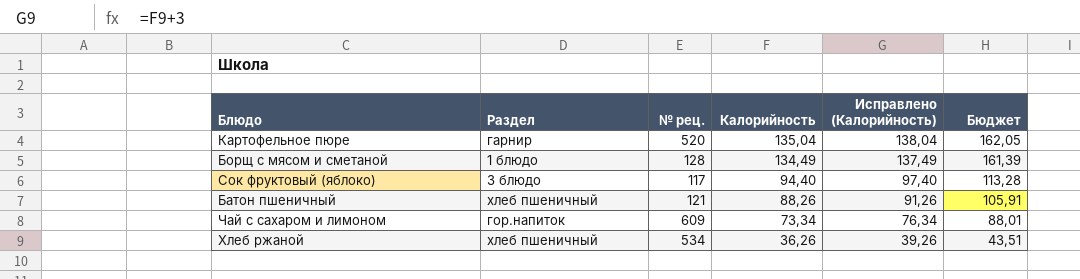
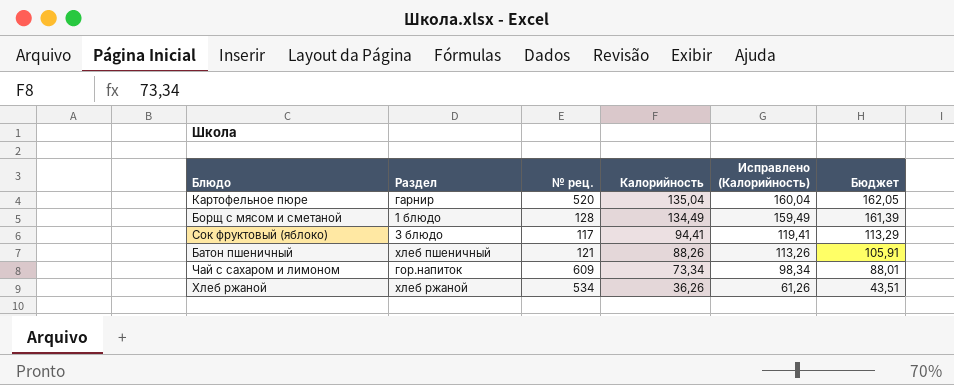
column Исправлено (Калорийность) | formula: [Калорийность] + 3 -> [Калорийность] + 25
Сок фруктовый (яблоко) | Калорийность: 94,40 -> 94,41
Сок фруктовый (яблоко) | Бюджет: 113,28 -> 113,29
Хлеб ржаной | Раздел: хлеб пшеничный -> хлеб ржаной

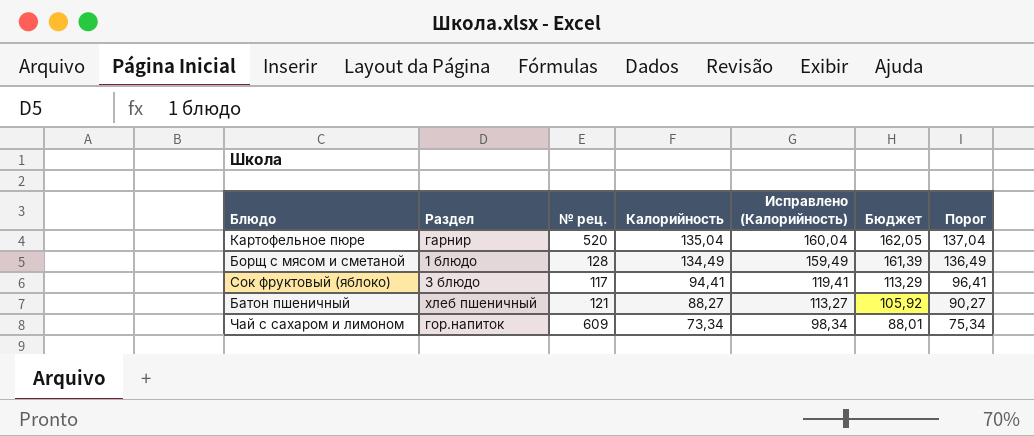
column Порог | formula: none -> [Калорийность] + 2
row Хлеб ржаной: хлеб ржаной | 534 | 36,26 | 61,26 | 43,51 -> none
Батон пшеничный | Калорийность: 88,26 -> 88,27
Батон пшеничный | Исправлено (Калорийность): 113,26 -> 113,27
Батон пшеничный | Бюджет: 105,91 -> 105,92

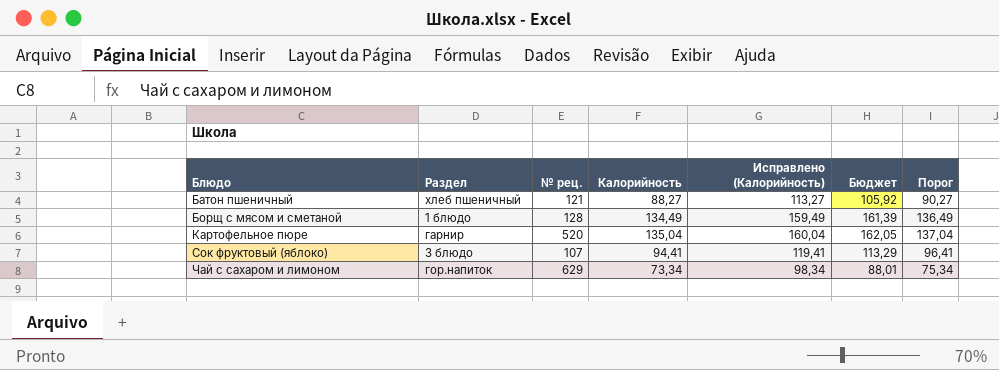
row order: Калорийность descending -> Блюдо ascending
Сок фруктовый (яблоко) | № рец.: 117 -> 107
Чай с сахаром и лимоном | № рец.: 609 -> 629

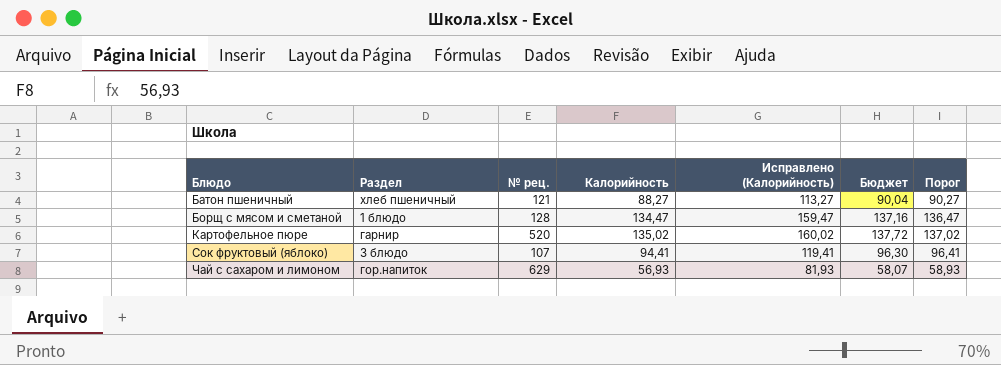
column Бюджет | formula: [Калорийность] * 1,2 -> [Калорийность] * 1,02
Борщ с мясом и сметаной | Калорийность: 134,49 -> 134,47
Борщ с мясом и сметаной | Исправлено (Калорийность): 159,49 -> 159,47
Борщ с мясом и сметаной | Порог: 136,49 -> 136,47
Картофельное пюре | Калорийность: 135,04 -> 135,02
Картофельное пюре | Исправлено (Калорийность): 160,04 -> 160,02
Картофельное пюре | Порог: 137,04 -> 137,02
Чай с сахаром и лимоном | Калорийность: 73,34 -> 56,93
Чай с сахаром и лимоном | Исправлено (Калорийность): 98,34 -> 81,93
Чай с сахаром и лимоном | Порог: 75,34 -> 58,93

